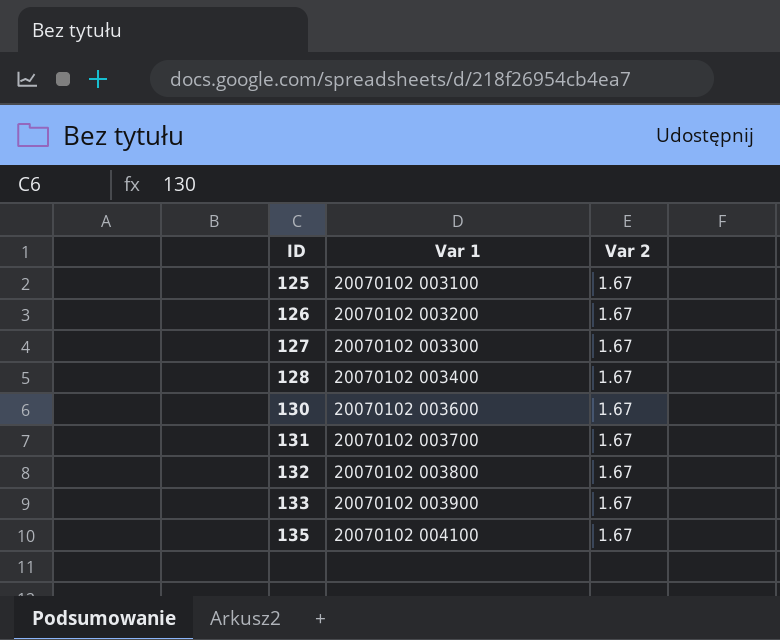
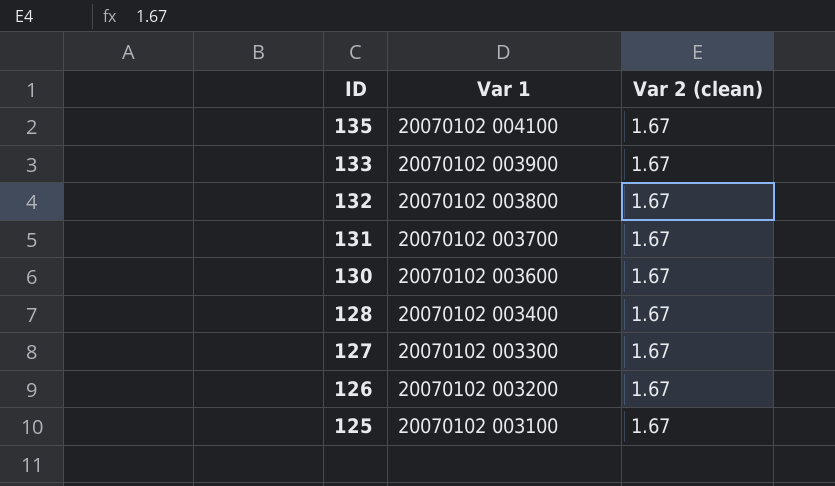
row order: ID ascending -> ID descending
column name: Var 2 -> Var 2 (clean)

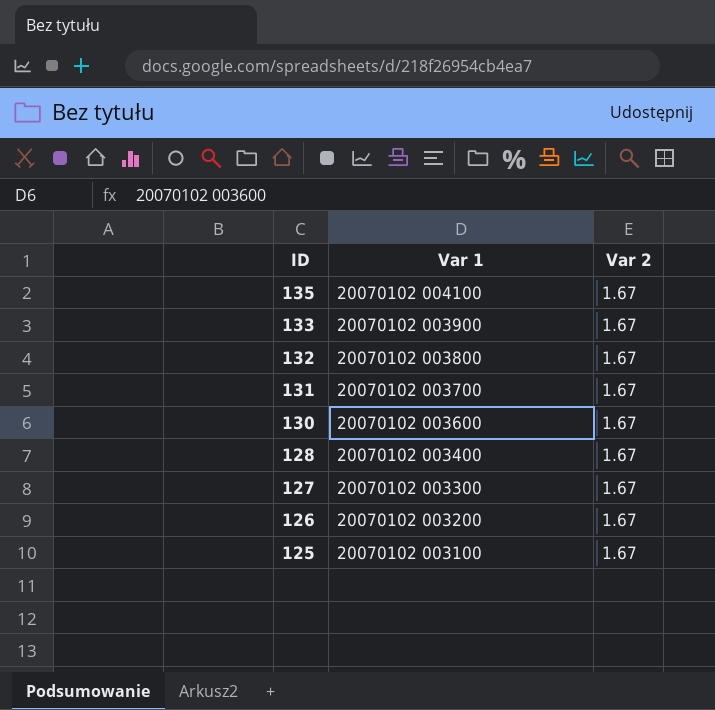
column name: Var 2 (clean) -> Var 2

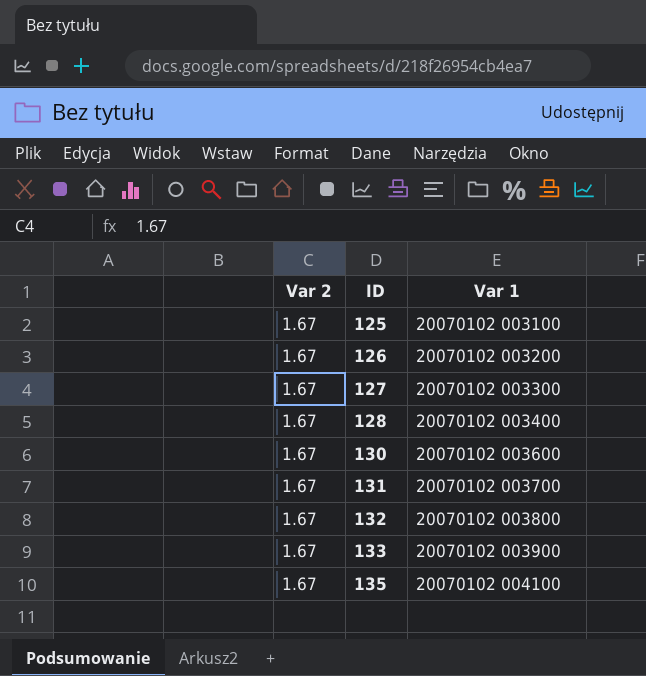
row order: ID descending -> ID ascending
column Var 2 | position: 3 -> 1

